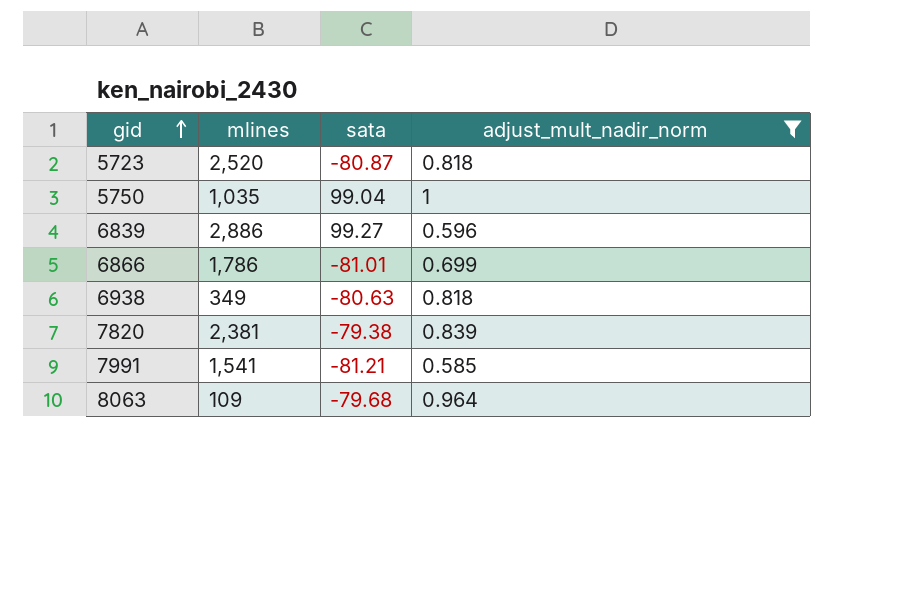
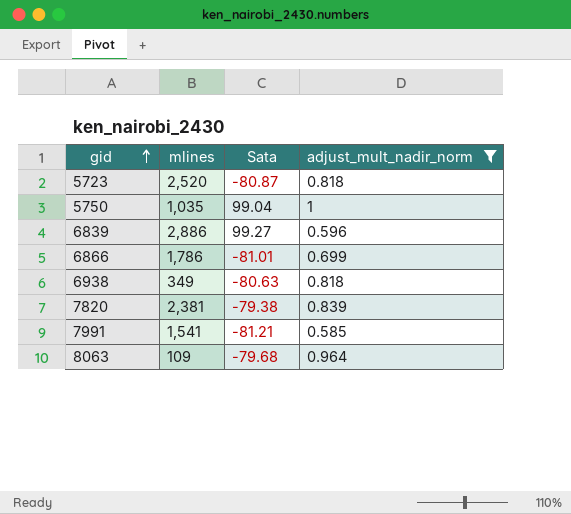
column name: sata -> Sata

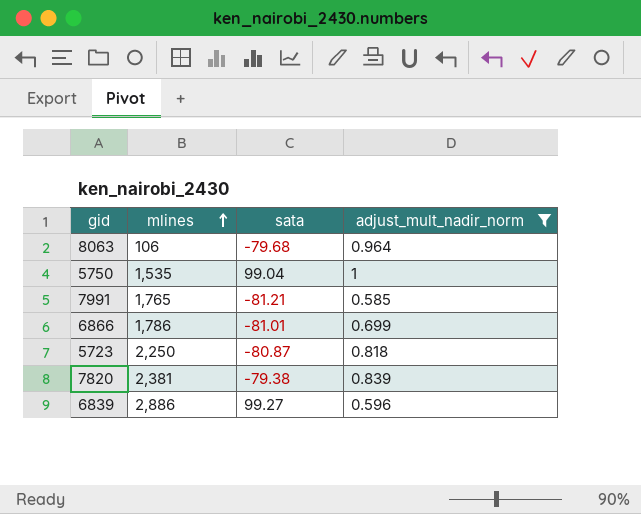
row order: gid ascending -> mlines ascending
column name: Sata -> sata
row 6938: 349 | -80.63 | 0.818 -> none
8063 | mlines: 109 -> 106
5750 | mlines: 1,035 -> 1,535
7991 | mlines: 1,541 -> 1,765
5723 | mlines: 2,520 -> 2,250

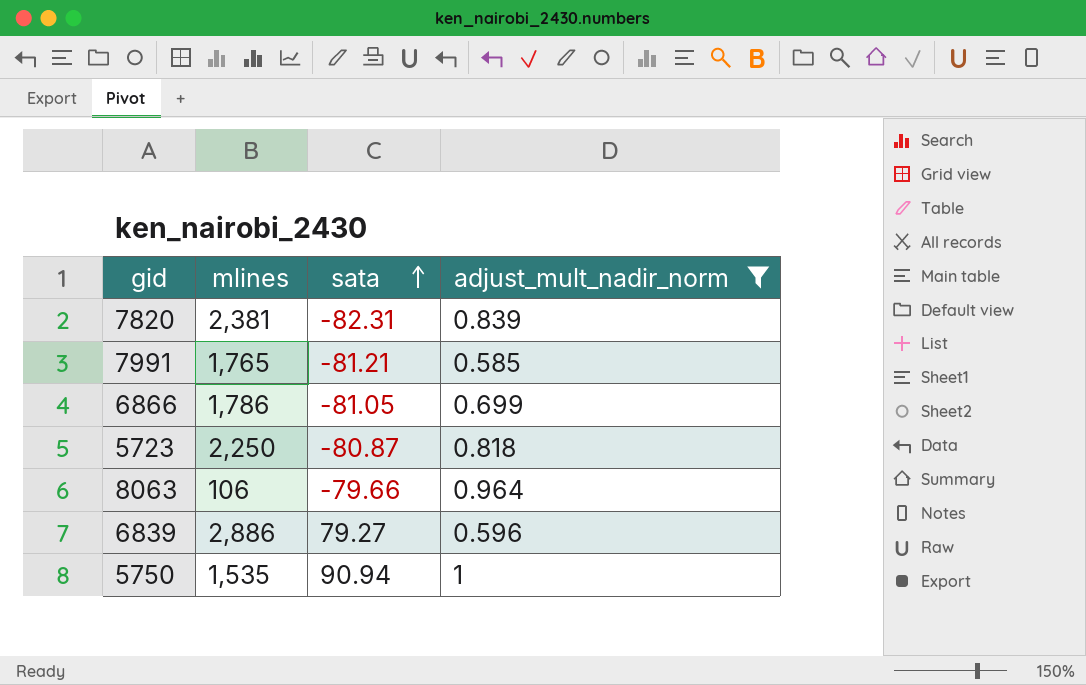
row order: mlines ascending -> sata ascending
7820 | sata: -79.38 -> -82.31
6866 | sata: -81.01 -> -81.05
8063 | sata: -79.68 -> -79.66
6839 | sata: 99.27 -> 79.27
5750 | sata: 99.04 -> 90.94

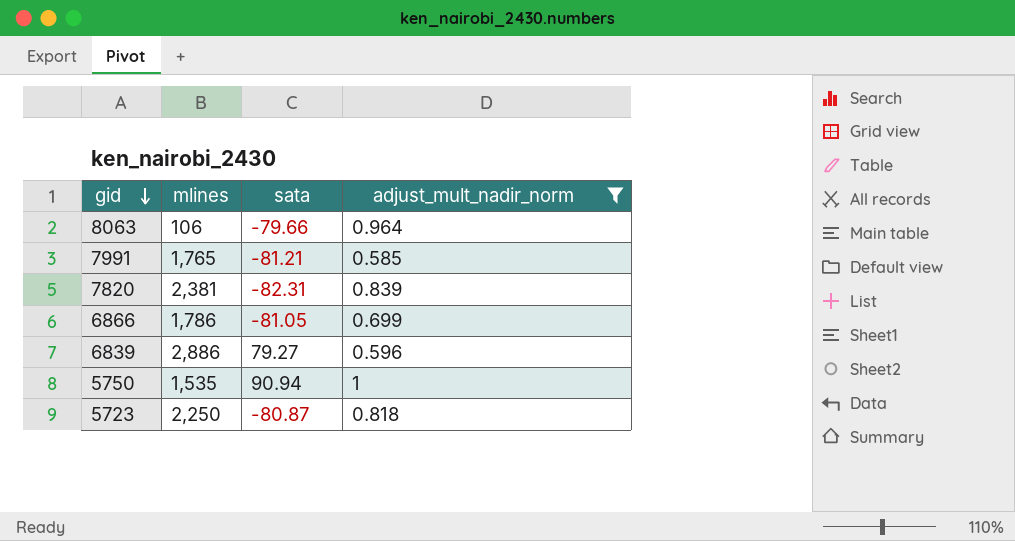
row order: sata ascending -> gid descending

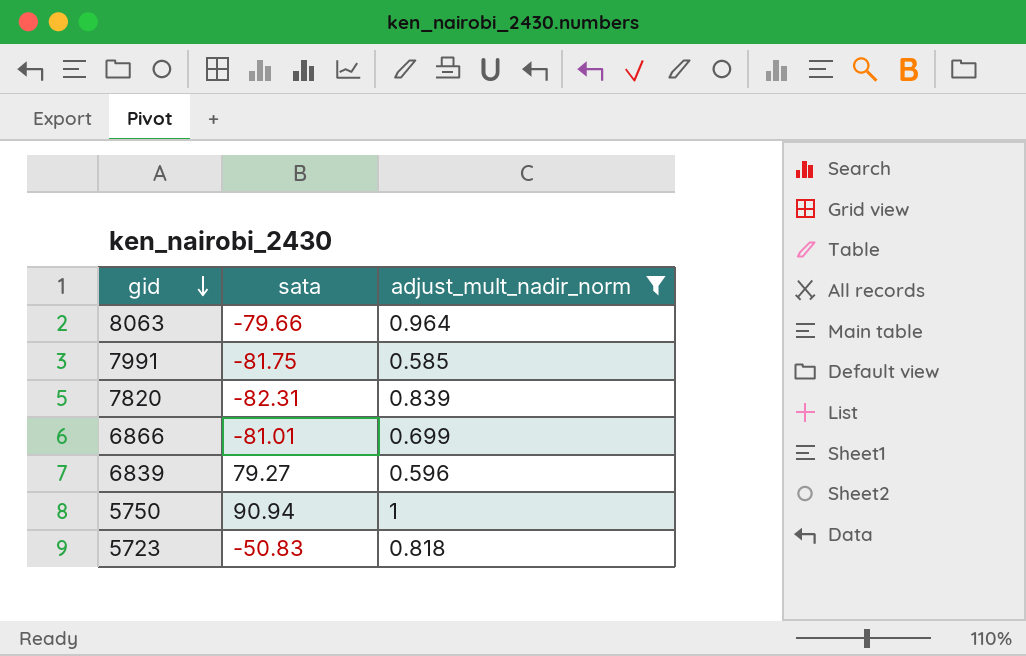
column mlines | position: 2 -> none
7991 | sata: -81.21 -> -81.75
6866 | sata: -81.05 -> -81.01
5723 | sata: -80.87 -> -50.83

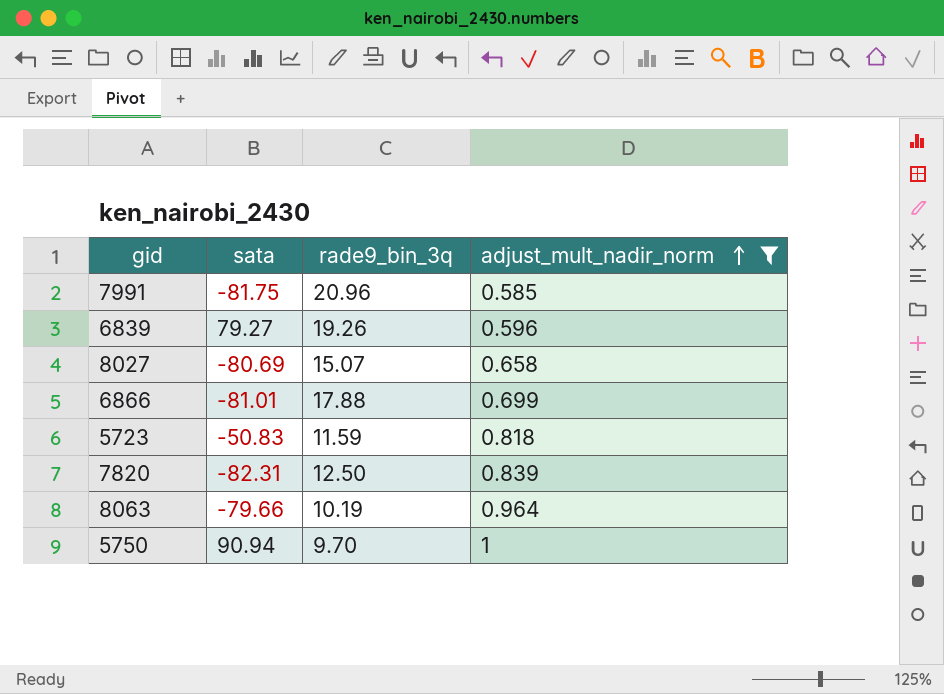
row order: gid descending -> adjust_mult_nadir_norm ascending
column rade9_bin_3q | position: none -> 3
row 8027: none -> -80.69 | 15.07 | 0.658

